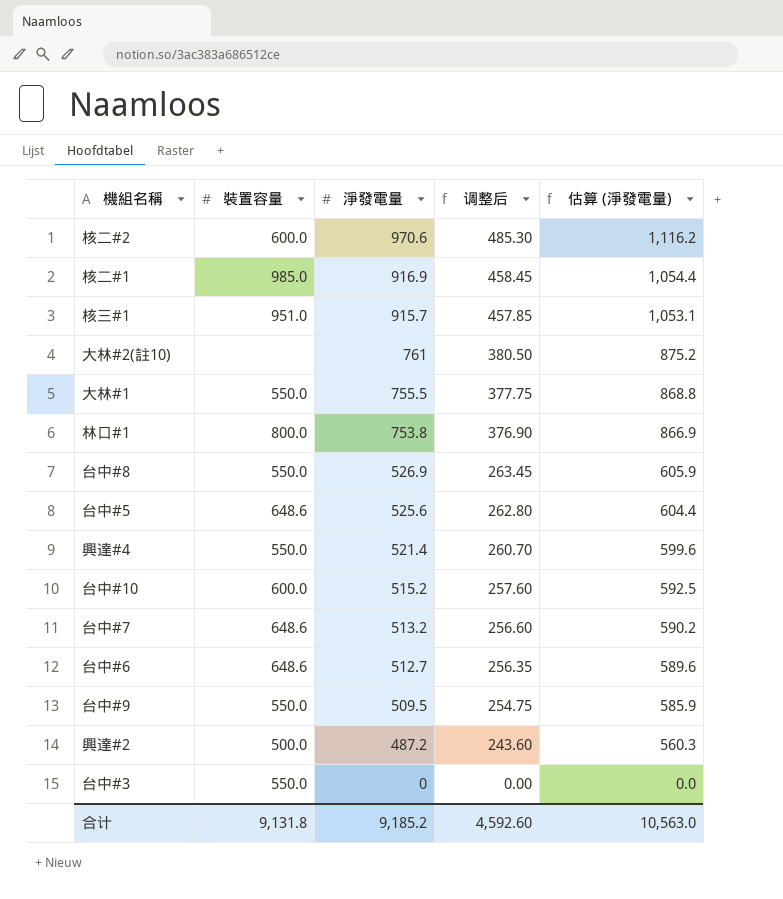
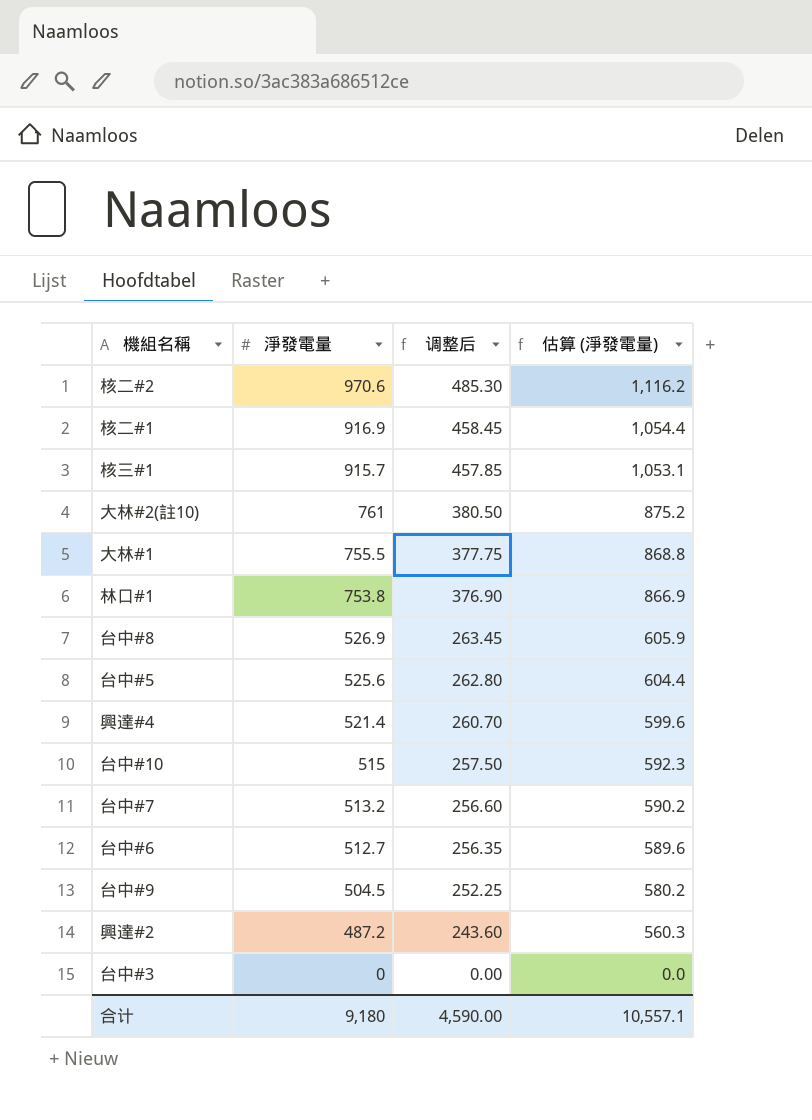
column 裝置容量 | position: 2 -> none
台中#10 | 淨發電量: 515.2 -> 515
台中#10 | 调整后: 257.60 -> 257.50
台中#10 | 估算 (淨發電量): 592.5 -> 592.3
台中#9 | 淨發電量: 509.5 -> 504.5
台中#9 | 调整后: 254.75 -> 252.25
台中#9 | 估算 (淨發電量): 585.9 -> 580.2
合计 | 淨發電量: 9,185.2 -> 9,180
合计 | 调整后: 4,592.60 -> 4,590.00
合计 | 估算 (淨發電量): 10,563.0 -> 10,557.1

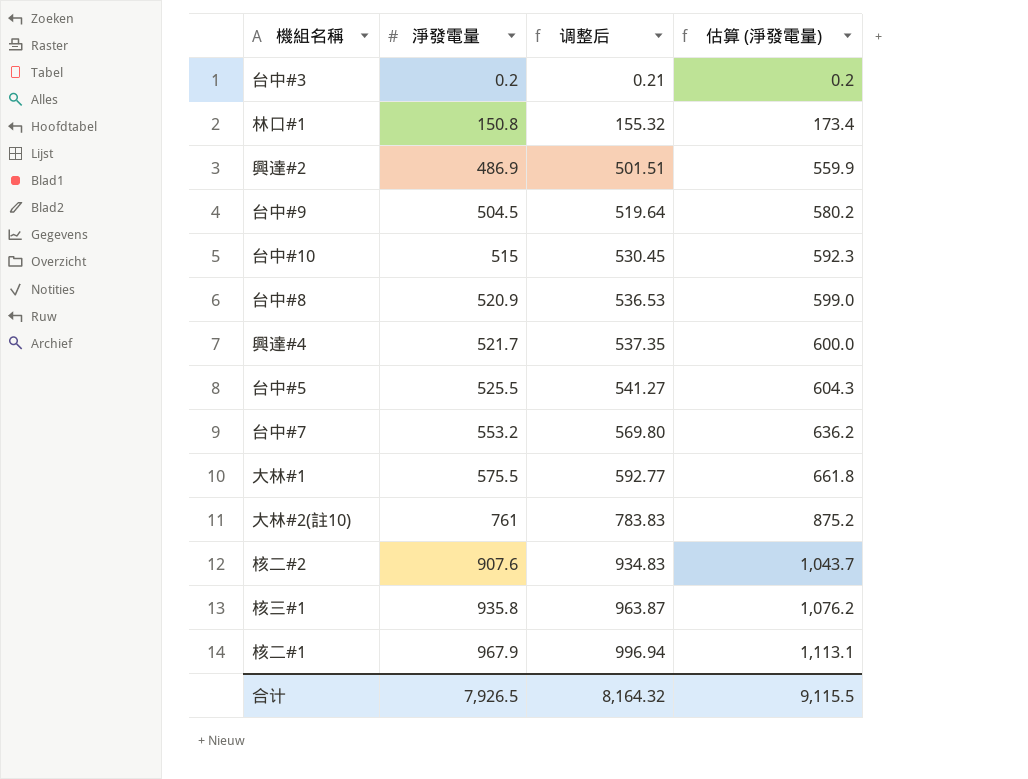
row order: 淨發電量 descending -> 淨發電量 ascending
column 调整后 | formula: [淨發電量] * 0.5 -> [淨發電量] * 1.03
row 台中#6: 512.7 | 256.35 | 589.6 -> none
台中#3 | 淨發電量: 0 -> 0.2
台中#3 | 估算 (淨發電量): 0.0 -> 0.2
林口#1 | 淨發電量: 753.8 -> 150.8
林口#1 | 估算 (淨發電量): 866.9 -> 173.4
興達#2 | 淨發電量: 487.2 -> 486.9
興達#2 | 估算 (淨發電量): 560.3 -> 559.9
台中#8 | 淨發電量: 526.9 -> 520.9
台中#8 | 估算 (淨發電量): 605.9 -> 599.0
興達#4 | 淨發電量: 521.4 -> 521.7
興達#4 | 估算 (淨發電量): 599.6 -> 600.0
台中#5 | 淨發電量: 525.6 -> 525.5
台中#5 | 估算 (淨發電量): 604.4 -> 604.3
台中#7 | 淨發電量: 513.2 -> 553.2
台中#7 | 估算 (淨發電量): 590.2 -> 636.2
大林#1 | 淨發電量: 755.5 -> 575.5
大林#1 | 估算 (淨發電量): 868.8 -> 661.8
核二#2 | 淨發電量: 970.6 -> 907.6
核二#2 | 估算 (淨發電量): 1,116.2 -> 1,043.7
核三#1 | 淨發電量: 915.7 -> 935.8
核三#1 | 估算 (淨發電量): 1,053.1 -> 1,076.2
核二#1 | 淨發電量: 916.9 -> 967.9
核二#1 | 估算 (淨發電量): 1,054.4 -> 1,113.1
合计 | 淨發電量: 9,180 -> 7,926.5
合计 | 调整后: 4,590.00 -> 8,164.32
合计 | 估算 (淨發電量): 10,557.1 -> 9,115.5

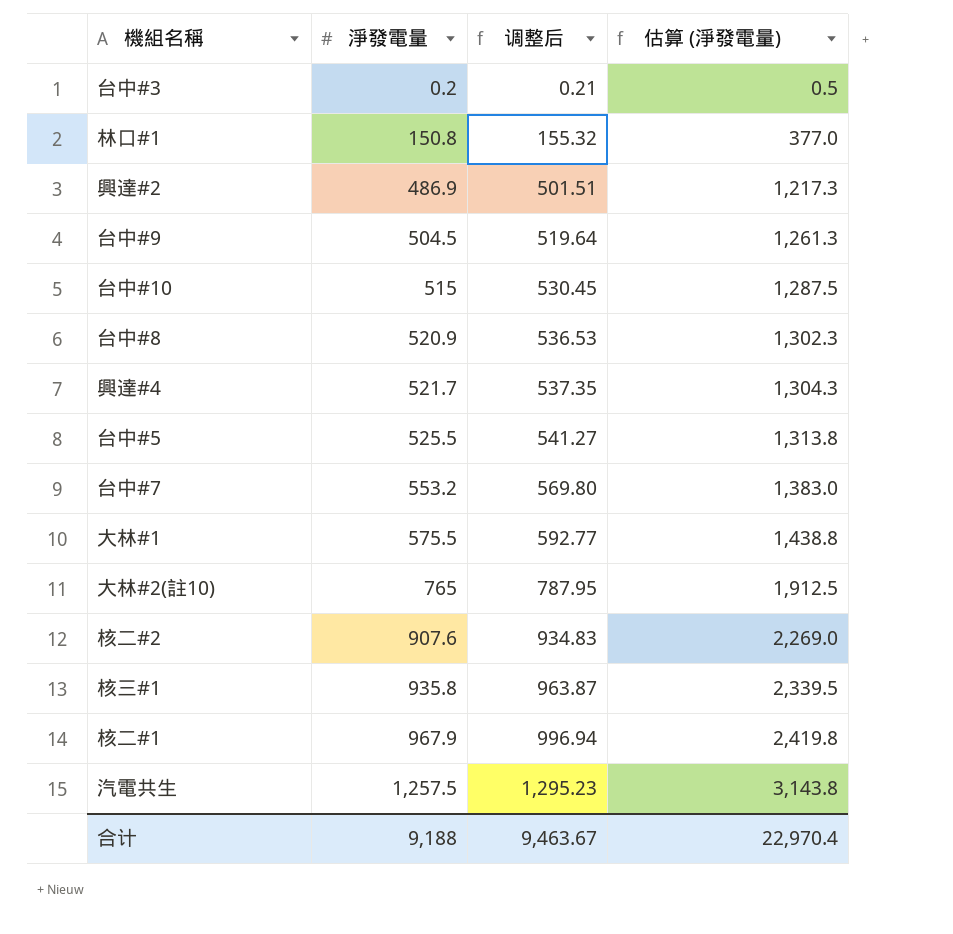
column 估算 (淨發電量) | formula: [淨發電量] * 1.15 -> [淨發電量] * 2.5
大林#2(註10) | 淨發電量: 761 -> 765
大林#2(註10) | 调整后: 783.83 -> 787.95
row 汽電共生: none -> 1,257.5 | 1,295.23 | 3,143.8
合计 | 淨發電量: 7,926.5 -> 9,188
合计 | 调整后: 8,164.32 -> 9,463.67
合计 | 估算 (淨發電量): 9,115.5 -> 22,970.4

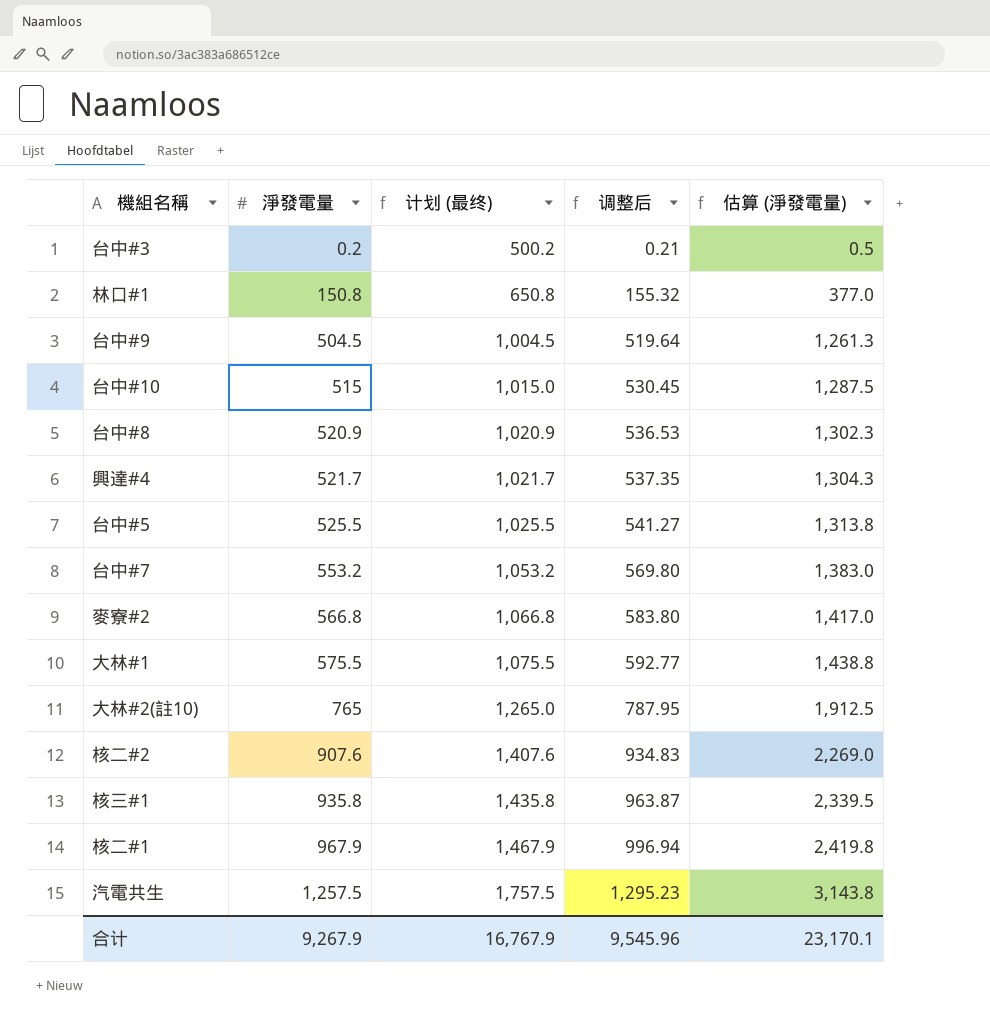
column 计划 (最终) | formula: none -> [淨發電量] + 500
row 興達#2: 486.9 | 501.51 | 1,217.3 -> none
row 麥寮#2: none -> 566.8 | 1,066.8 | 583.80 | 1,417.0
合计 | 淨發電量: 9,188 -> 9,267.9
合计 | 调整后: 9,463.67 -> 9,545.96
合计 | 估算 (淨發電量): 22,970.4 -> 23,170.1

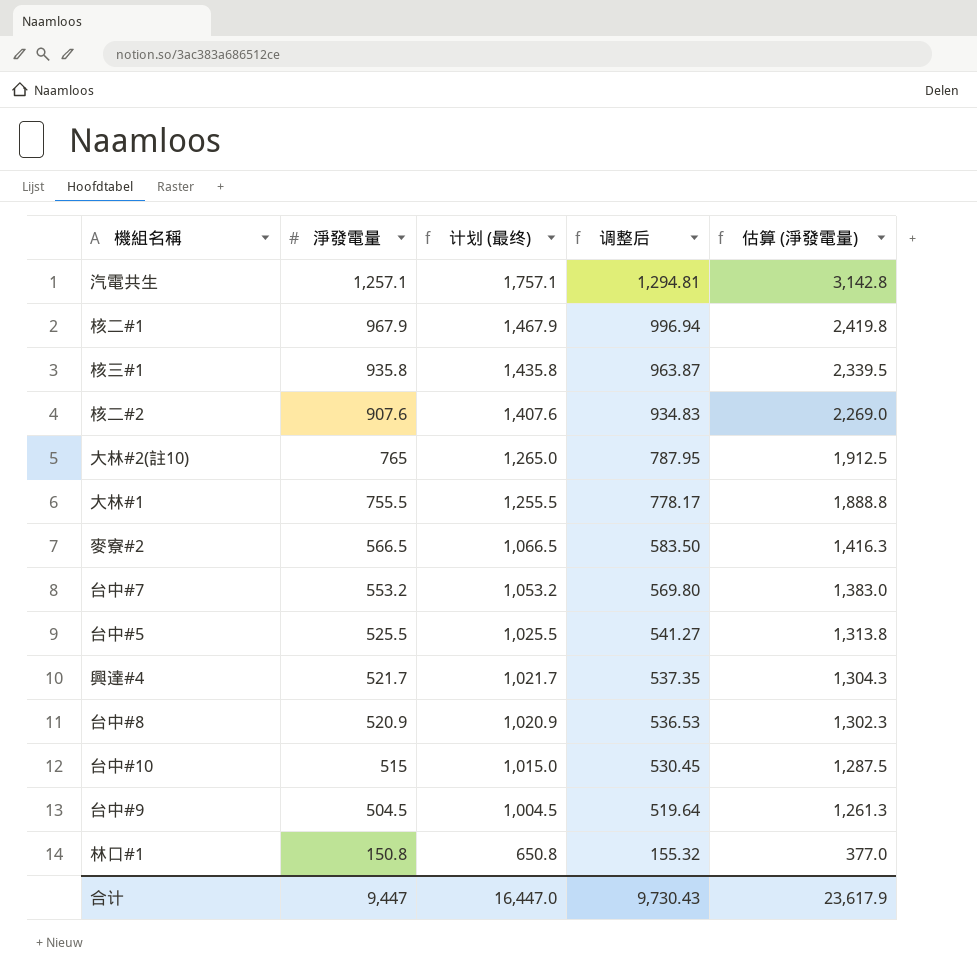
row order: 淨發電量 ascending -> 淨發電量 descending
row 台中#3: 0.2 | 500.2 | 0.21 | 0.5 -> none
汽電共生 | 淨發電量: 1,257.5 -> 1,257.1
汽電共生 | 计划 (最终): 1,757.5 -> 1,757.1
汽電共生 | 调整后: 1,295.23 -> 1,294.81
汽電共生 | 估算 (淨發電量): 3,143.8 -> 3,142.8
大林#1 | 淨發電量: 575.5 -> 755.5
大林#1 | 计划 (最终): 1,075.5 -> 1,255.5
大林#1 | 调整后: 592.77 -> 778.17
大林#1 | 估算 (淨發電量): 1,438.8 -> 1,888.8
麥寮#2 | 淨發電量: 566.8 -> 566.5
麥寮#2 | 计划 (最终): 1,066.8 -> 1,066.5
麥寮#2 | 调整后: 583.80 -> 583.50
麥寮#2 | 估算 (淨發電量): 1,417.0 -> 1,416.3
合计 | 淨發電量: 9,267.9 -> 9,447
合计 | 计划 (最终): 16,767.9 -> 16,447.0
合计 | 调整后: 9,545.96 -> 9,730.43
合计 | 估算 (淨發電量): 23,170.1 -> 23,617.9

